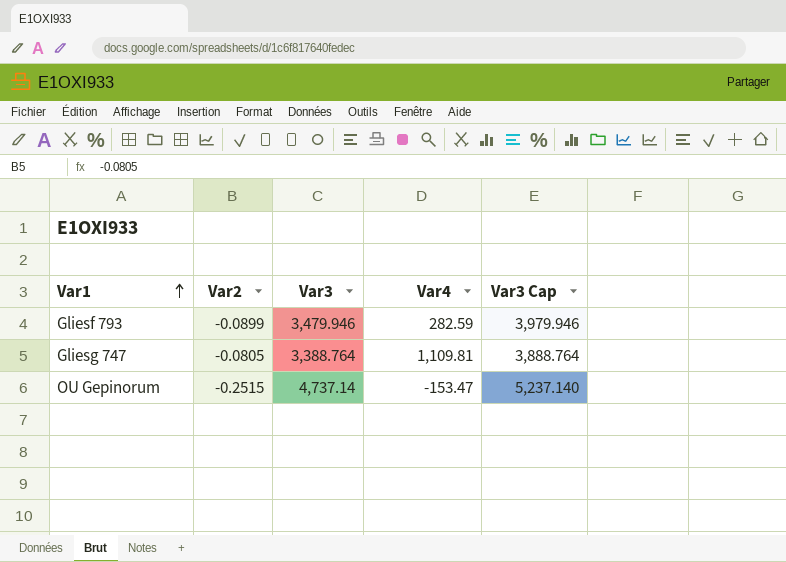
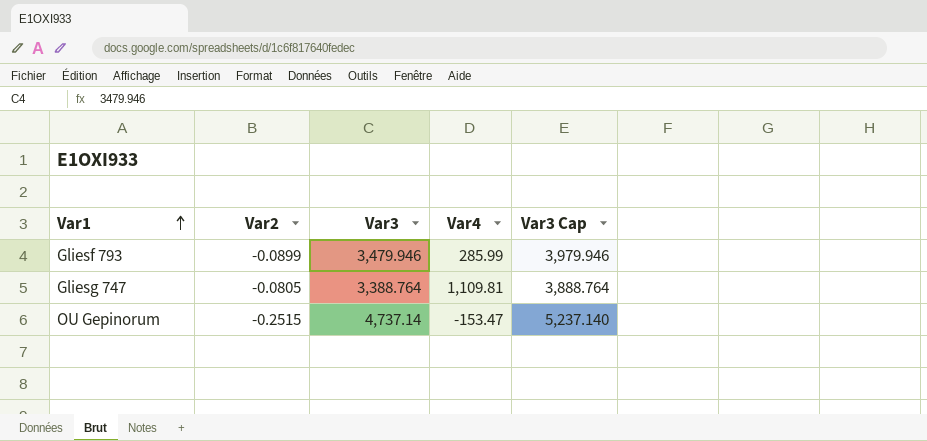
Gliesf 793 | Var4: 282.59 -> 285.99

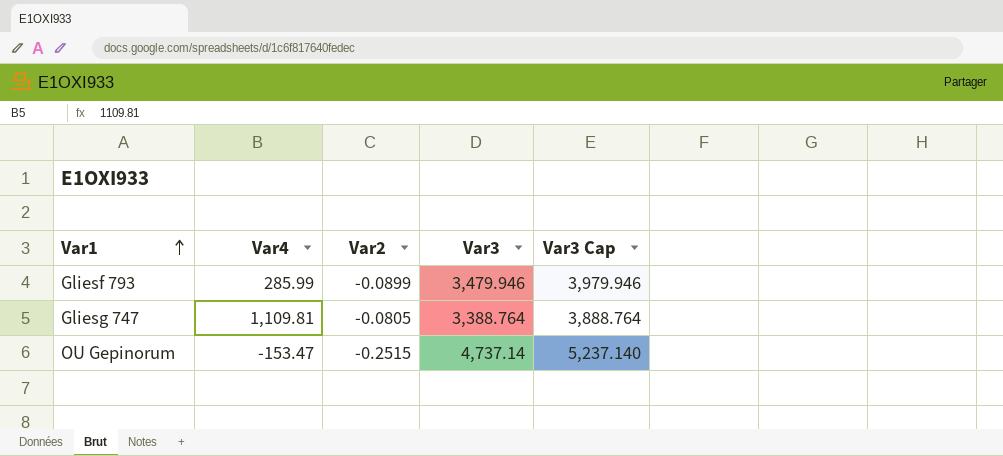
column Var4 | position: 4 -> 2

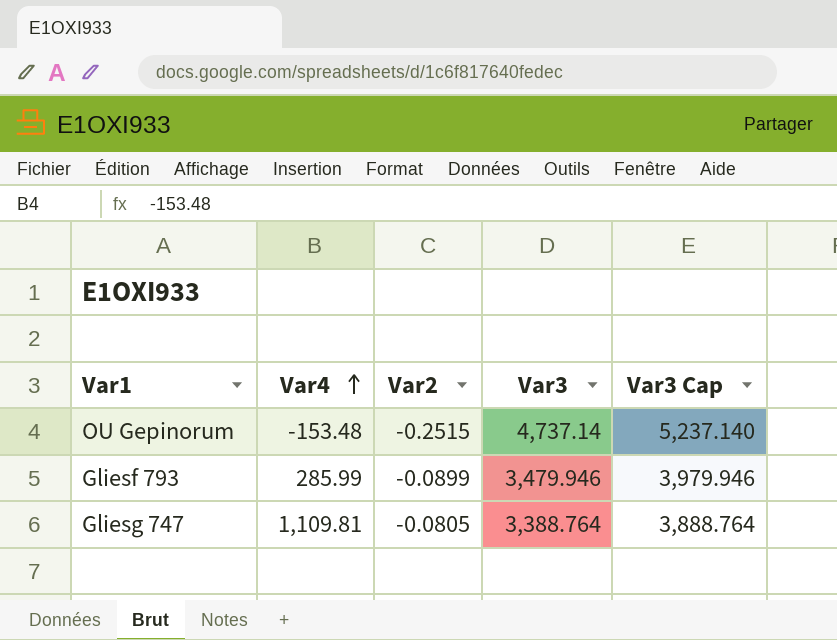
row order: Var1 ascending -> Var4 ascending
OU Gepinorum | Var4: -153.47 -> -153.48

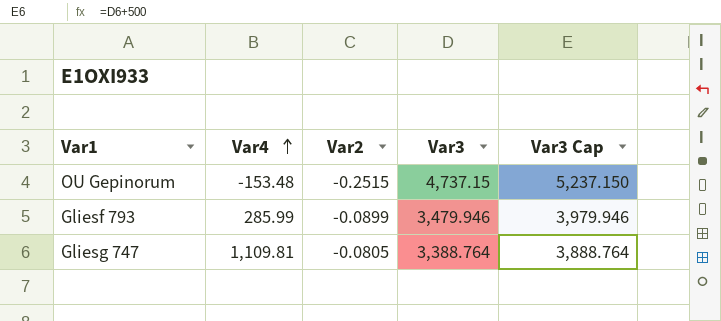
OU Gepinorum | Var3: 4,737.14 -> 4,737.15
OU Gepinorum | Var3 Cap: 5,237.140 -> 5,237.150

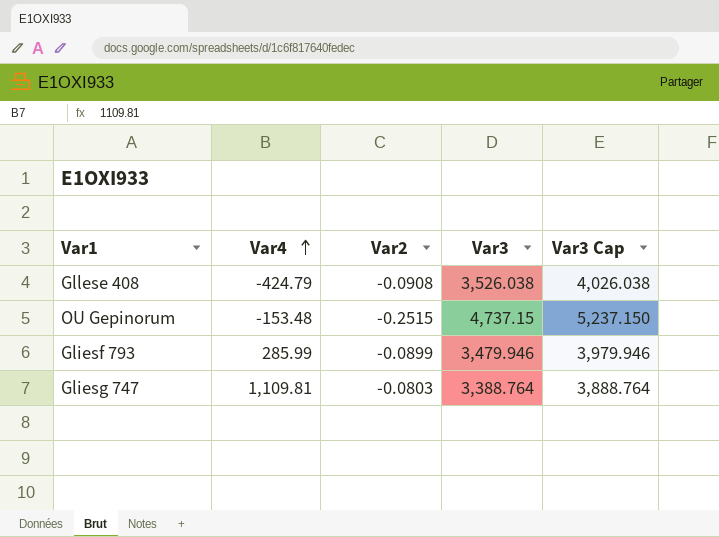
row Gllese 408: none -> -424.79 | -0.0908 | 3,526.038 | 4,026.038
Gliesg 747 | Var2: -0.0805 -> -0.0803

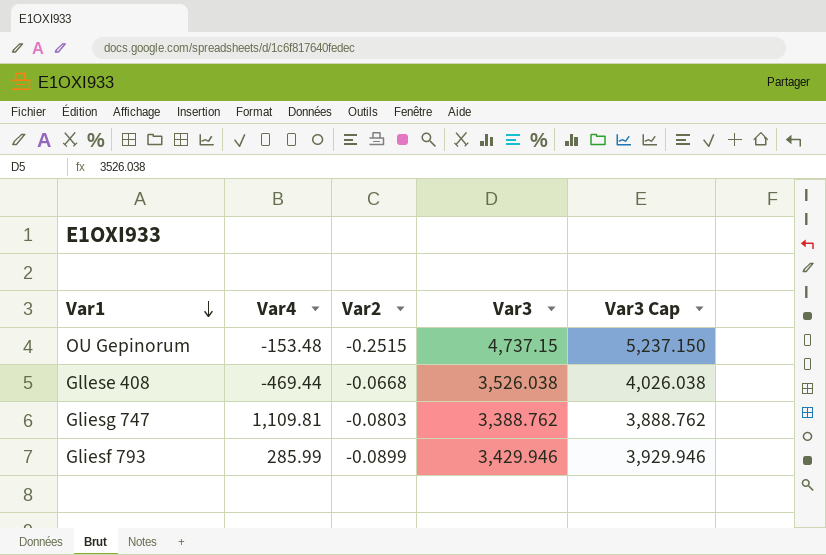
row order: Var4 ascending -> Var1 descending
Gllese 408 | Var4: -424.79 -> -469.44
Gllese 408 | Var2: -0.0908 -> -0.0668
Gliesg 747 | Var3: 3,388.764 -> 3,388.762
Gliesg 747 | Var3 Cap: 3,888.764 -> 3,888.762
Gliesf 793 | Var3: 3,479.946 -> 3,429.946
Gliesf 793 | Var3 Cap: 3,979.946 -> 3,929.946

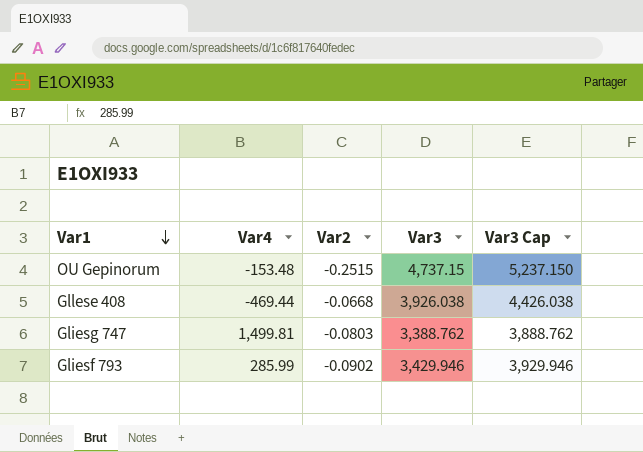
Gllese 408 | Var3: 3,526.038 -> 3,926.038
Gllese 408 | Var3 Cap: 4,026.038 -> 4,426.038
Gliesg 747 | Var4: 1,109.81 -> 1,499.81
Gliesf 793 | Var2: -0.0899 -> -0.0902

